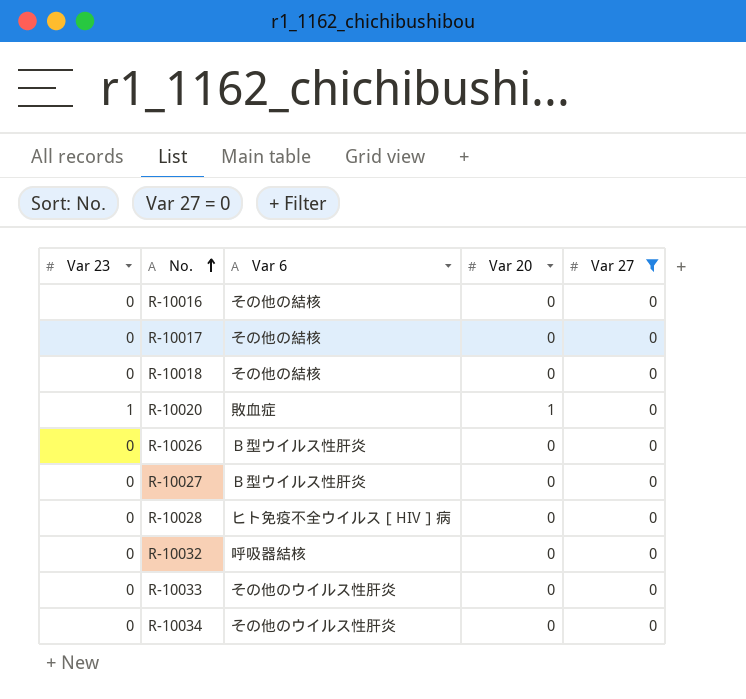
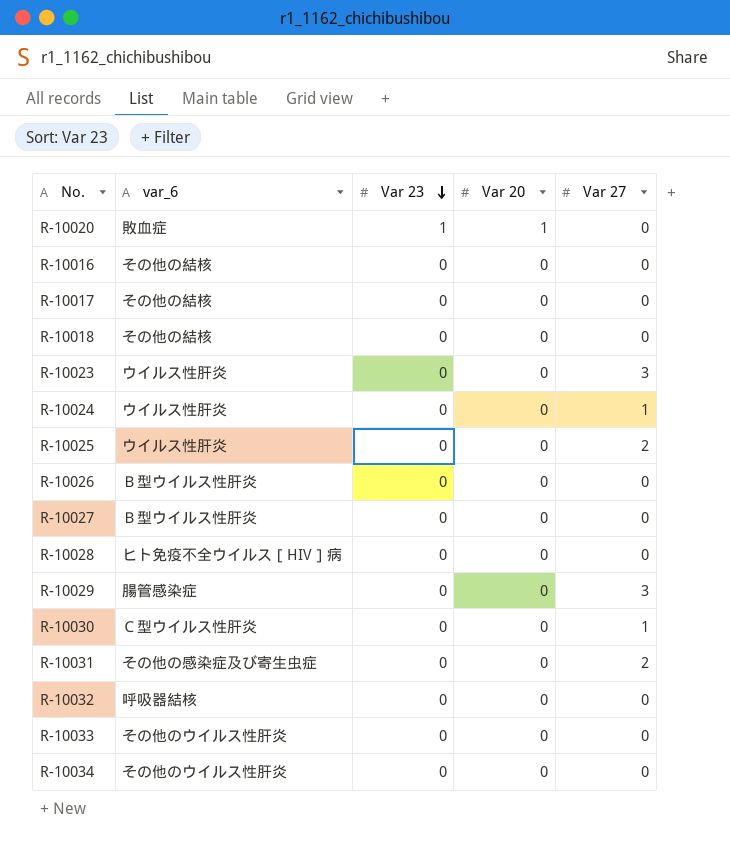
filter: Var 27 = 0 -> none
row order: No. ascending -> Var 23 descending
column name: Var 6 -> var_6
column Var 23 | position: 1 -> 3

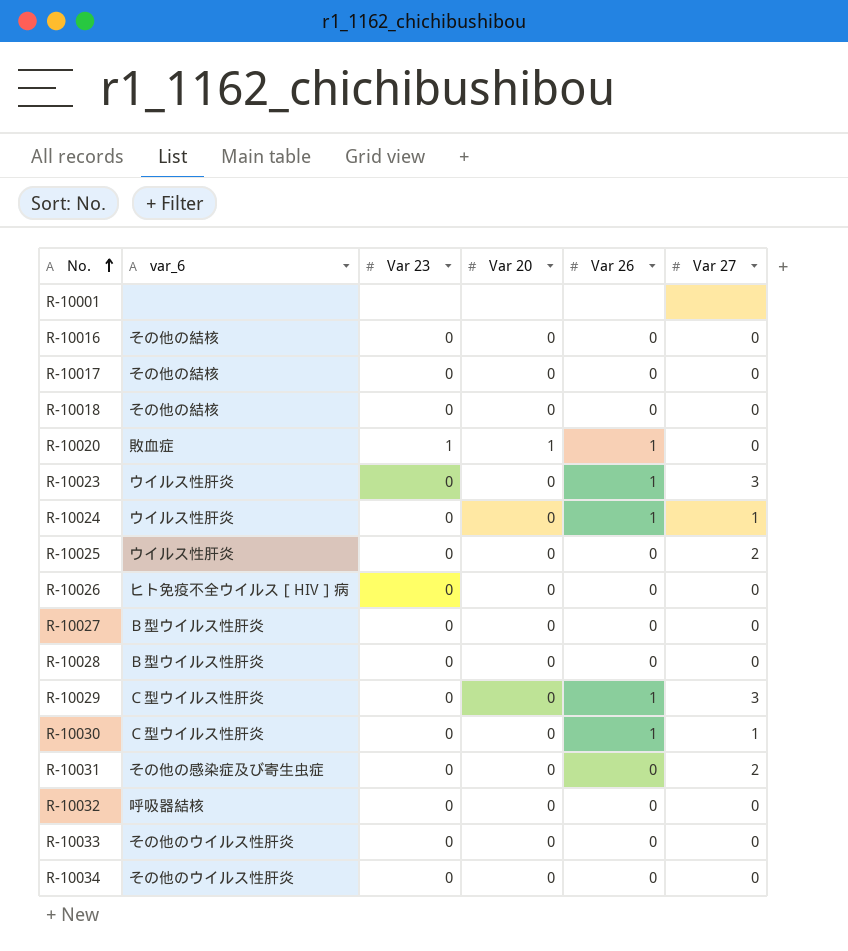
row order: Var 23 descending -> No. ascending
column Var 26 | position: none -> 5
row R-10001: none -> none | none | none | none | none
R-10026 | var_6: Ｂ型ウイルス性肝炎 -> ヒト免疫不全ウイルス［HIV］病
R-10028 | var_6: ヒト免疫不全ウイルス［HIV］病 -> Ｂ型ウイルス性肝炎
R-10029 | var_6: 腸管感染症 -> Ｃ型ウイルス性肝炎

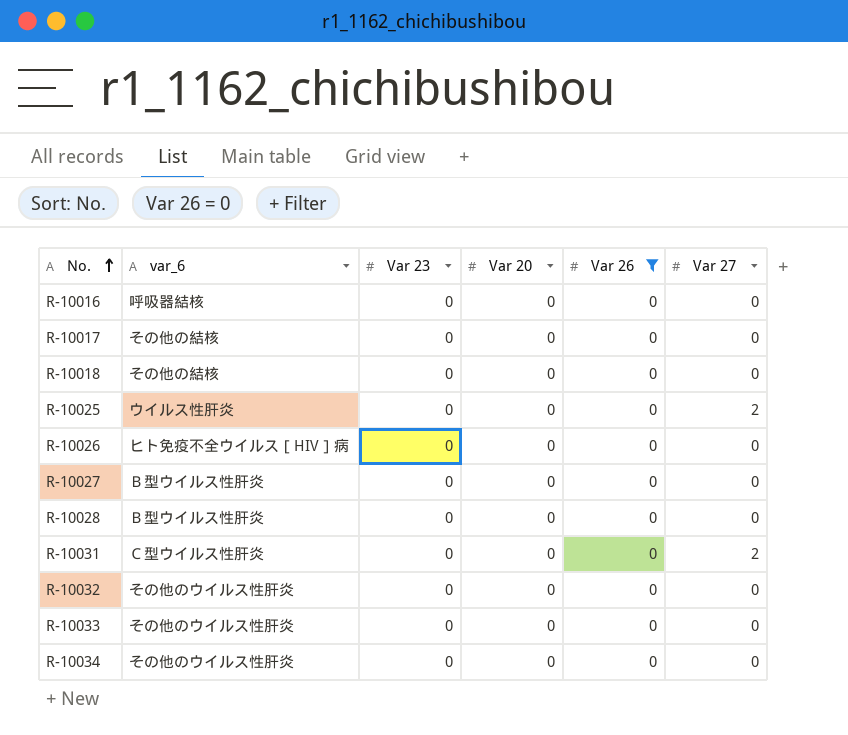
filter: none -> Var 26 = 0
R-10016 | var_6: その他の結核 -> 呼吸器結核
R-10031 | var_6: その他の感染症及び寄生虫症 -> Ｃ型ウイルス性肝炎
R-10032 | var_6: 呼吸器結核 -> その他のウイルス性肝炎

